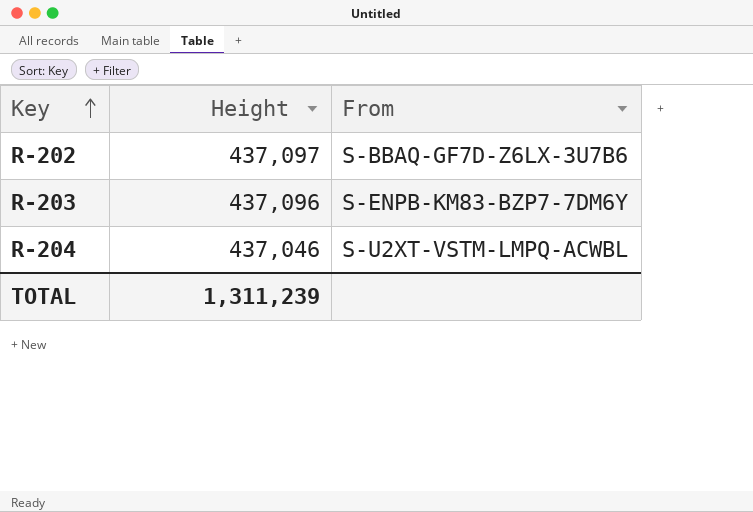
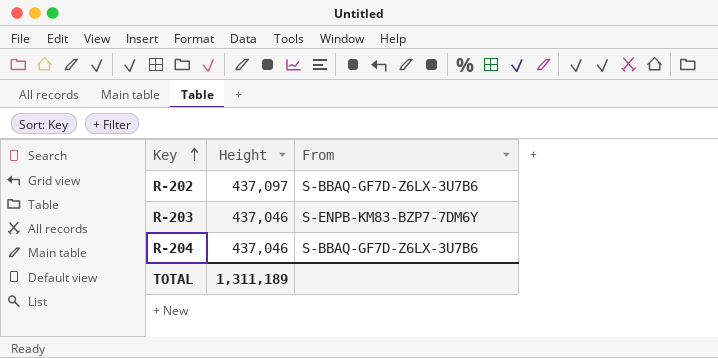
R-203 | Height: 437,096 -> 437,046
R-204 | From: S-U2XT-VSTM-LMPQ-ACWBL -> S-BBAQ-GF7D-Z6LX-3U7B6
TOTAL | Height: 1,311,239 -> 1,311,189

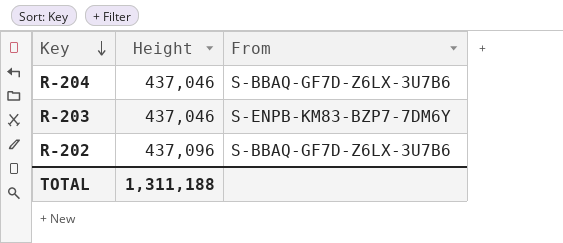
row order: Key ascending -> Key descending
R-202 | Height: 437,097 -> 437,096
TOTAL | Height: 1,311,189 -> 1,311,188

